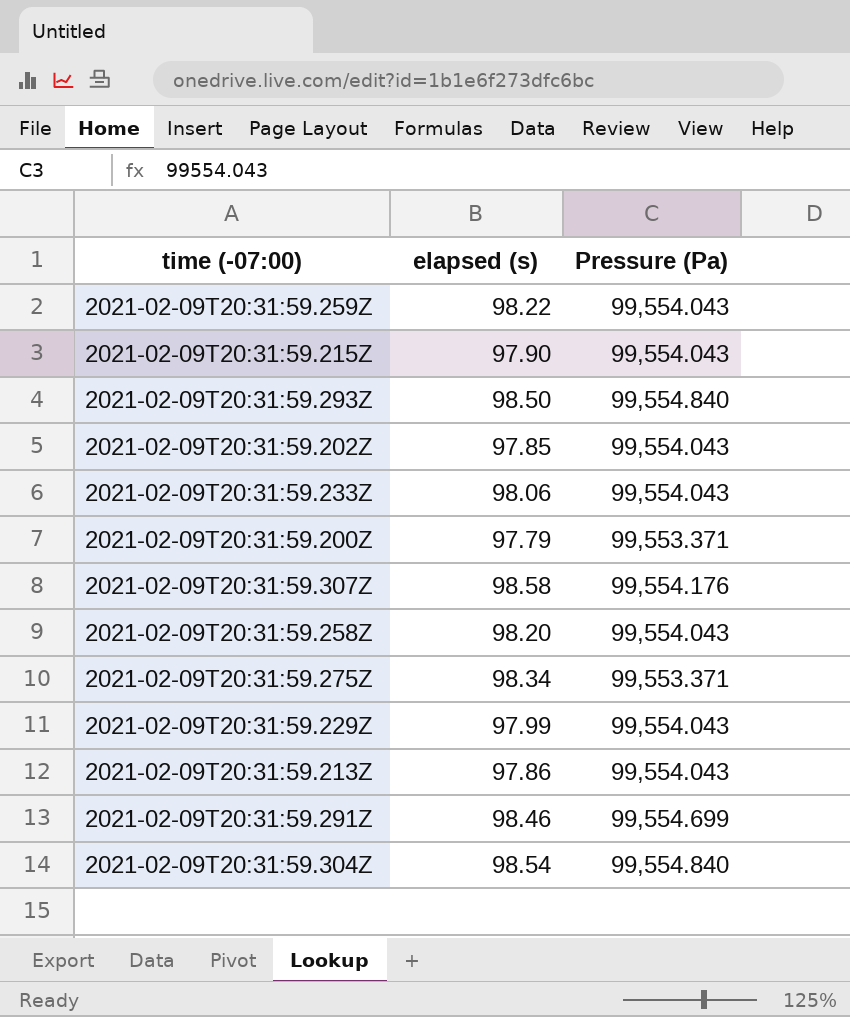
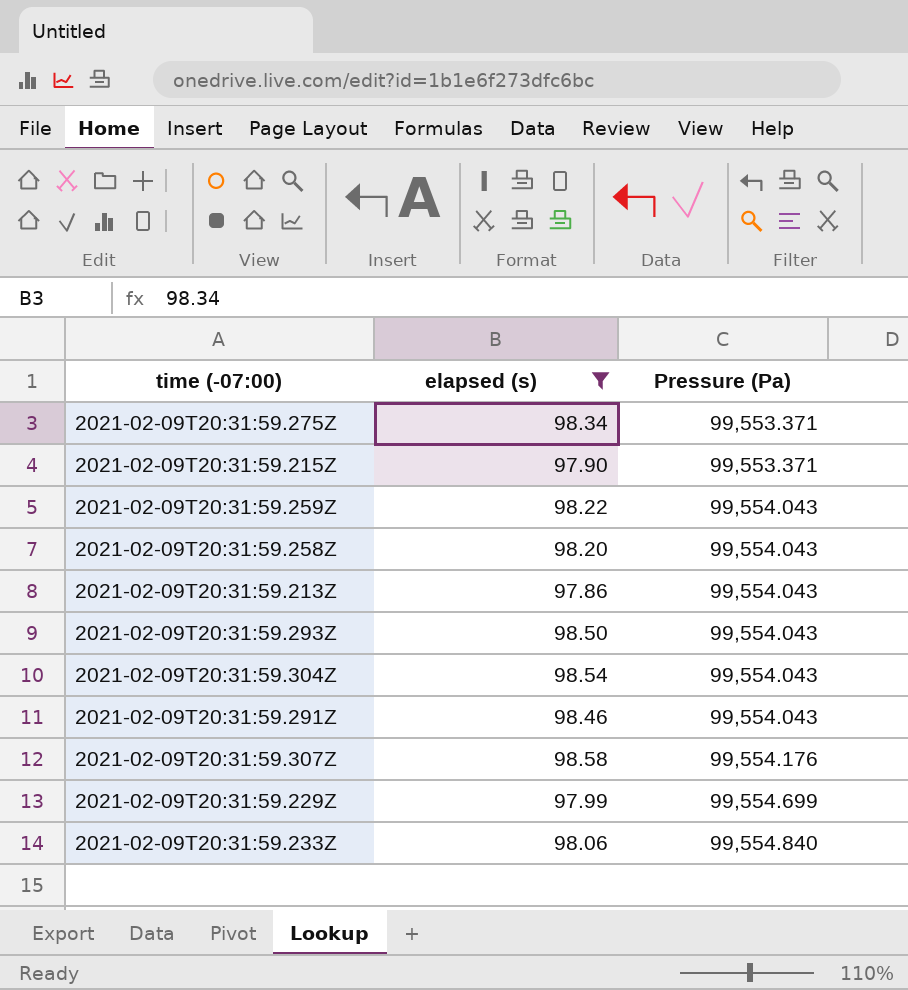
filter: none -> elapsed (s) >= 97.86
row order: none -> Pressure (Pa) ascending
2021-02-09T20:31:59.215Z | Pressure (Pa): 99,554.043 -> 99,553.371
2021-02-09T20:31:59.293Z | Pressure (Pa): 99,554.840 -> 99,554.043
2021-02-09T20:31:59.304Z | Pressure (Pa): 99,554.840 -> 99,554.043
2021-02-09T20:31:59.291Z | Pressure (Pa): 99,554.699 -> 99,554.043
2021-02-09T20:31:59.229Z | Pressure (Pa): 99,554.043 -> 99,554.699
2021-02-09T20:31:59.233Z | Pressure (Pa): 99,554.043 -> 99,554.840

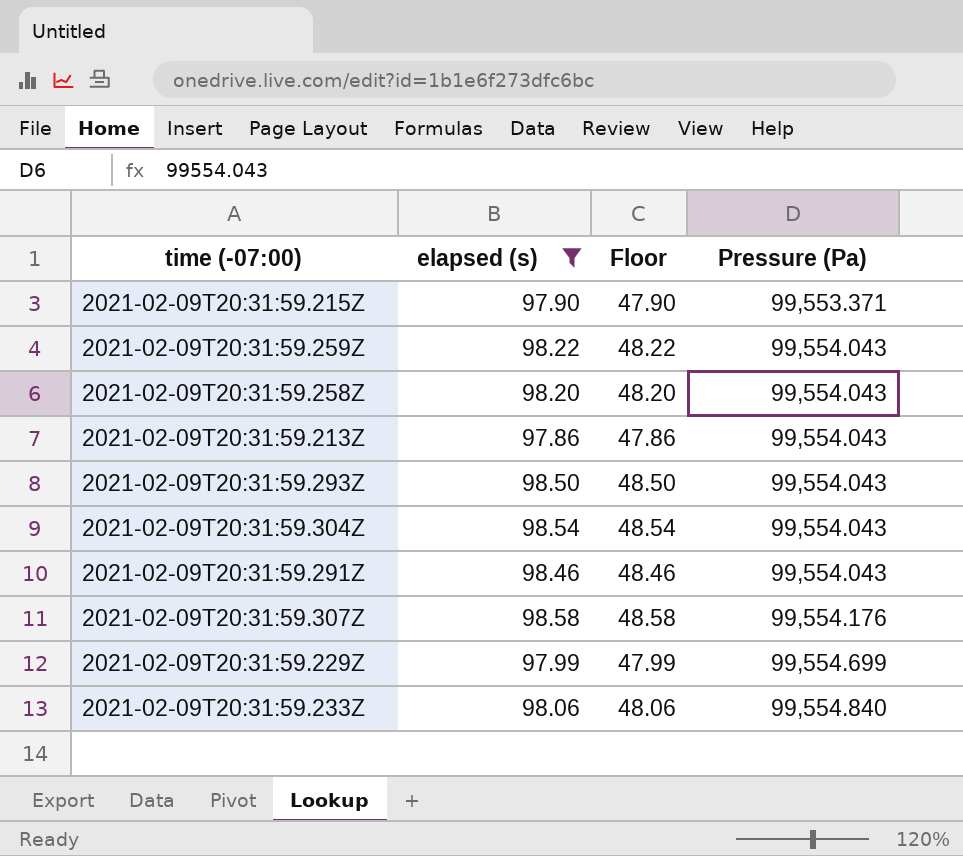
column Floor | formula: none -> [elapsed (s)] - 50
row 2021-02-09T20:31:59.275Z: 98.34 | 99,553.371 -> none

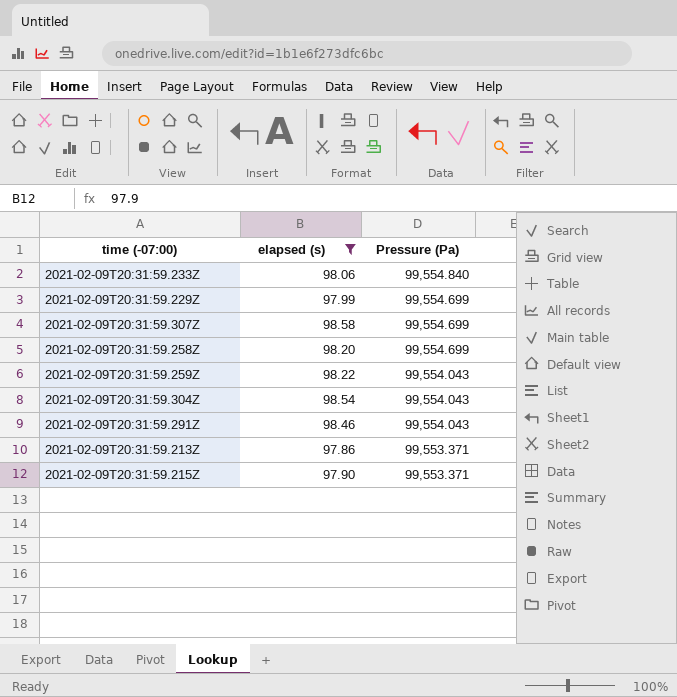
row order: Pressure (Pa) ascending -> Pressure (Pa) descending
column Floor | formula: [elapsed (s)] - 50 -> none
row 2021-02-09T20:31:59.293Z: 98.50 | 48.50 | 99,554.043 -> none
2021-02-09T20:31:59.307Z | Pressure (Pa): 99,554.176 -> 99,554.699
2021-02-09T20:31:59.258Z | Pressure (Pa): 99,554.043 -> 99,554.699
2021-02-09T20:31:59.213Z | Pressure (Pa): 99,554.043 -> 99,553.371

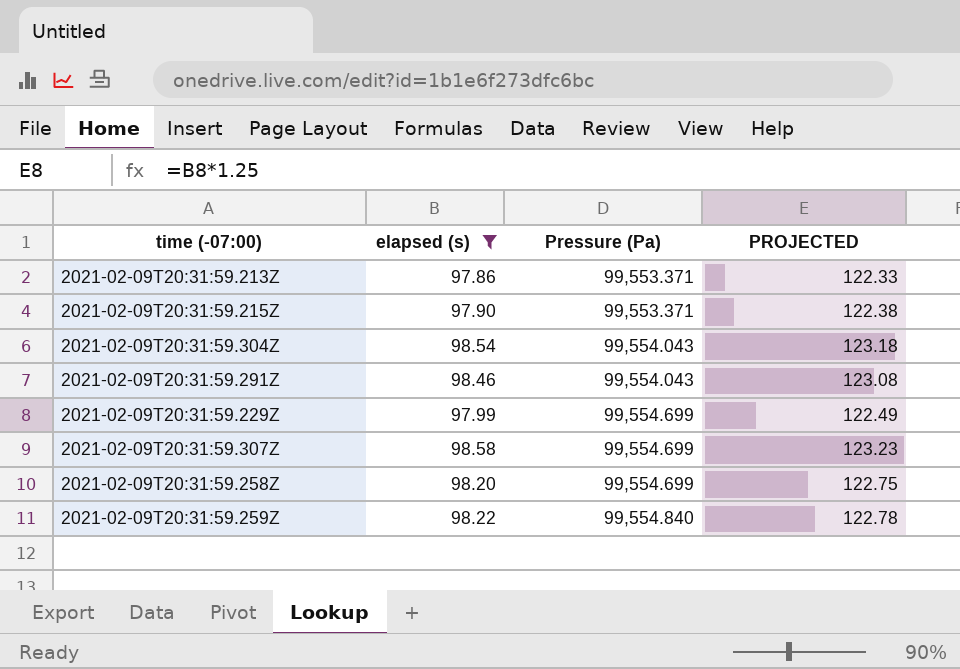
row order: Pressure (Pa) descending -> Pressure (Pa) ascending
column PROJECTED | formula: none -> [elapsed (s)] * 1.25
row 2021-02-09T20:31:59.233Z: 98.06 | 99,554.840 -> none
2021-02-09T20:31:59.259Z | Pressure (Pa): 99,554.043 -> 99,554.840

